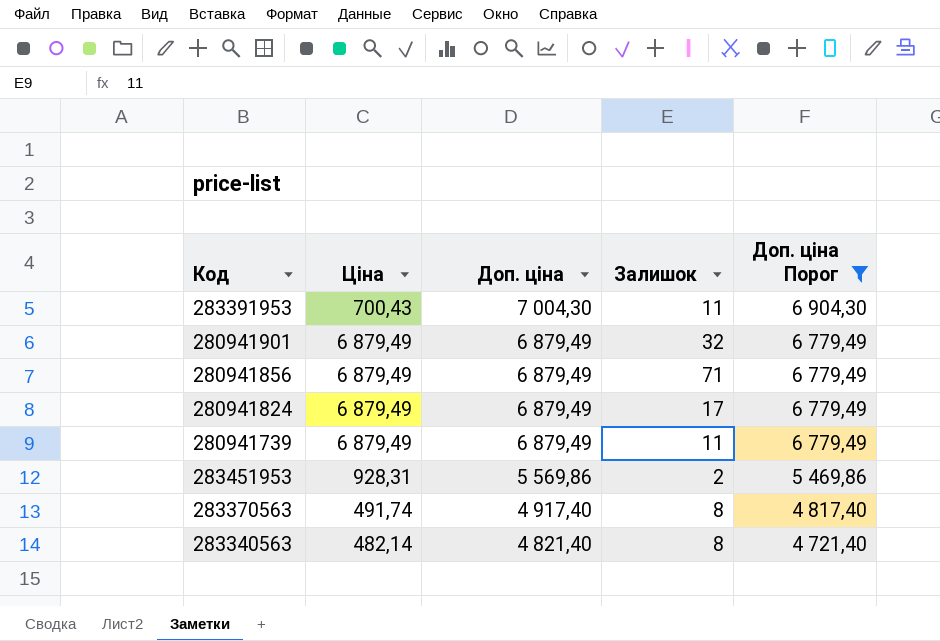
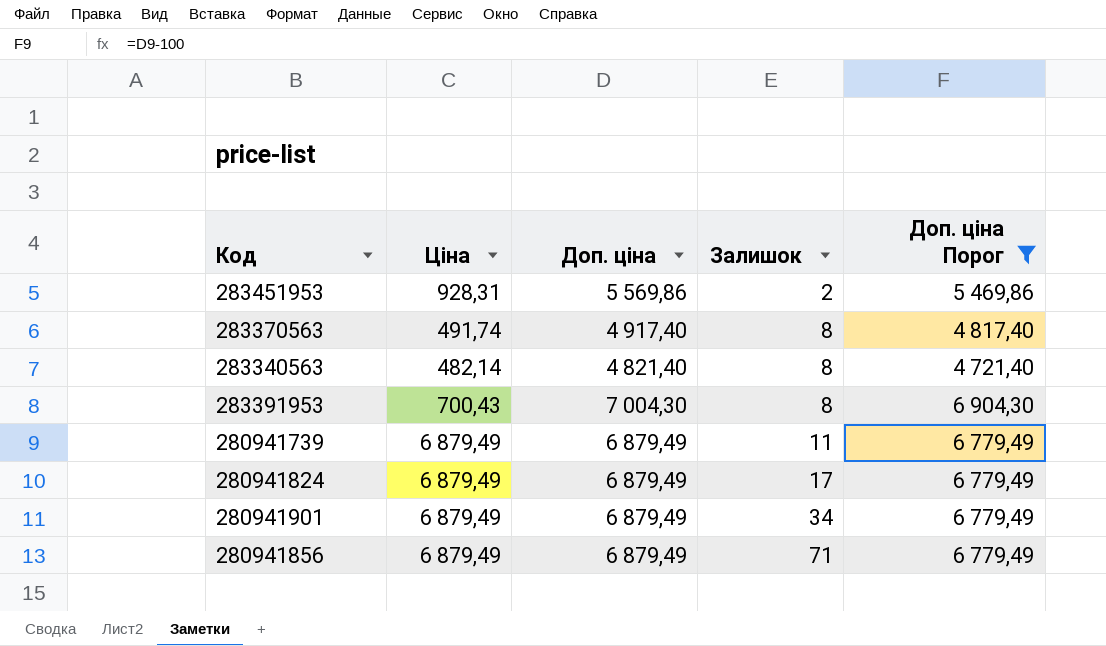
row order: Доп. ціна descending -> Залишок ascending
283391953 | Залишок: 11 -> 8
280941901 | Залишок: 32 -> 34

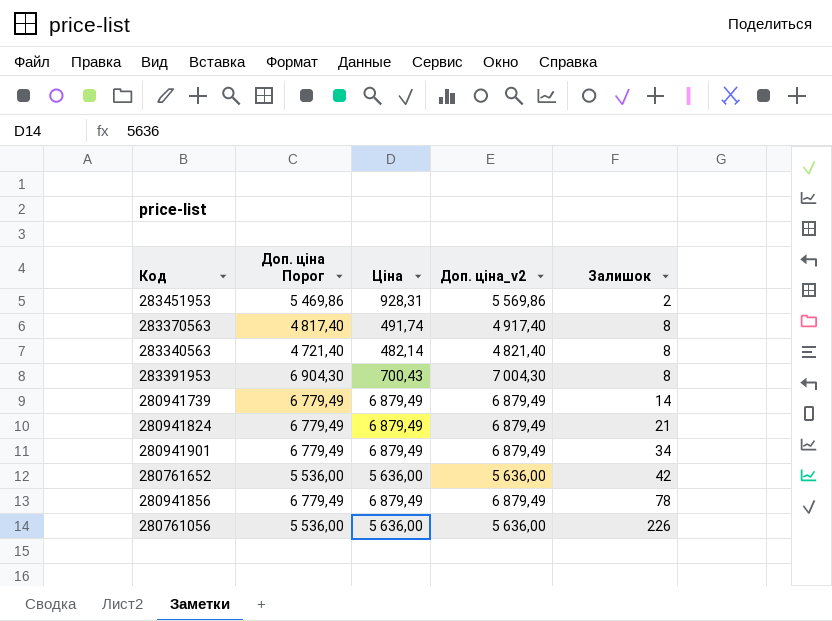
filter: Доп. ціна Порог != 5 536,00 -> none
column Доп. ціна Порог | position: 5 -> 2
column name: Доп. ціна -> Доп. ціна_v2
280941739 | Залишок: 11 -> 14
280941824 | Залишок: 17 -> 21
280941856 | Залишок: 71 -> 78

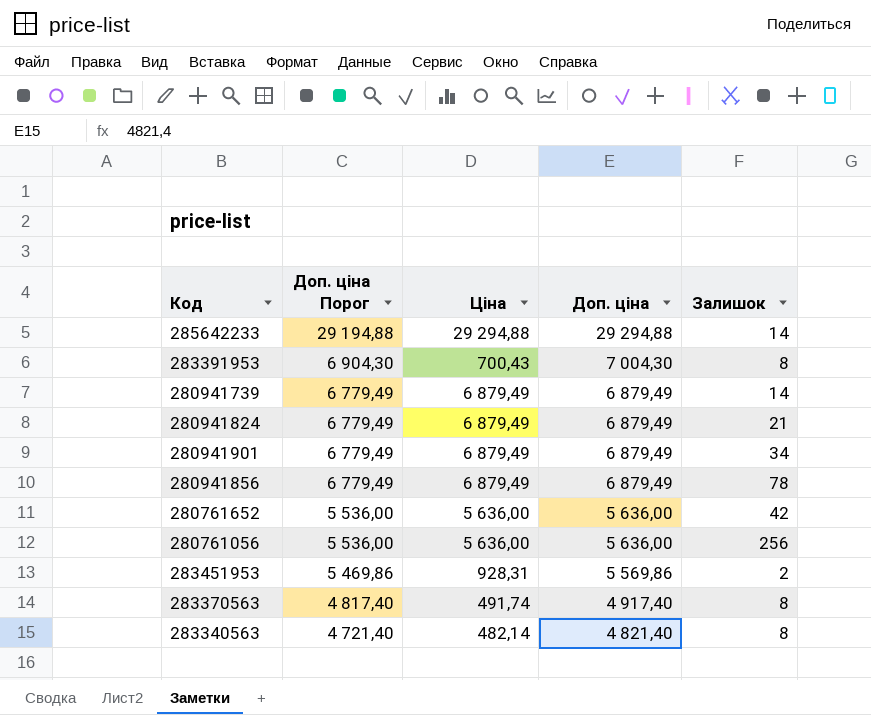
row order: Залишок ascending -> Доп. ціна Порог descending
column name: Доп. ціна_v2 -> Доп. ціна
row 285642233: none -> 29 194,88 | 29 294,88 | 29 294,88 | 14
280761056 | Залишок: 226 -> 256

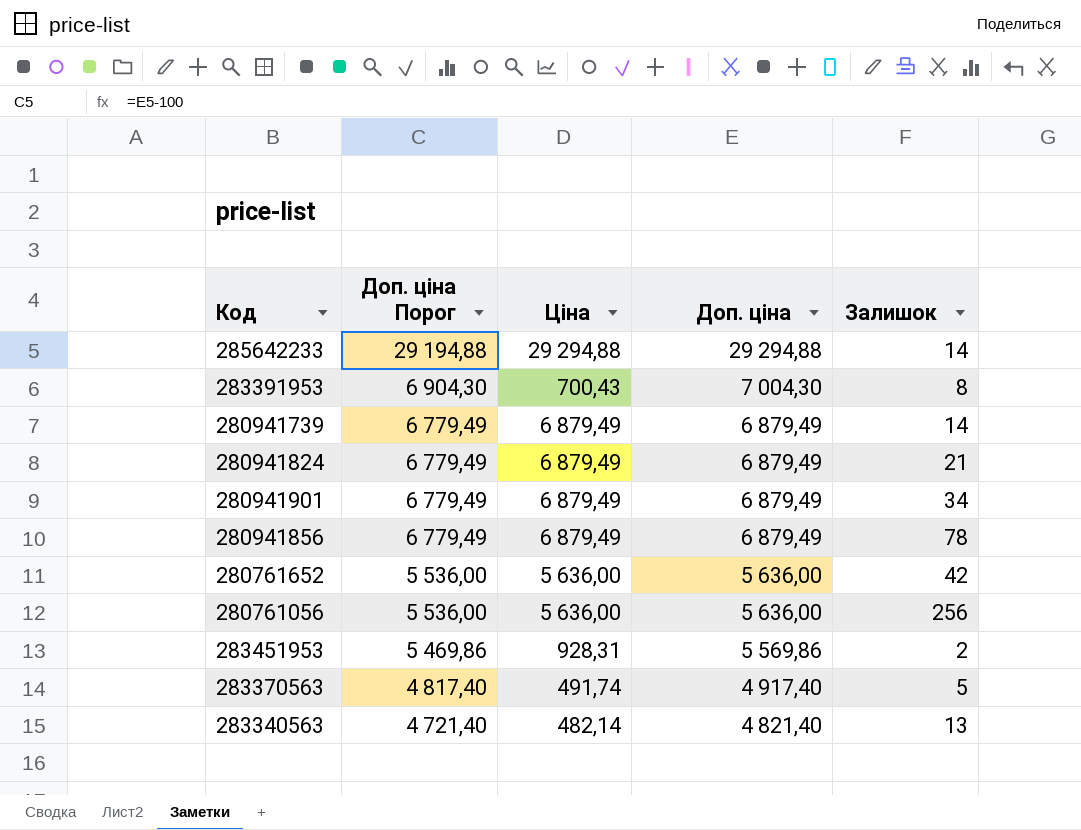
283370563 | Залишок: 8 -> 5
283340563 | Залишок: 8 -> 13

